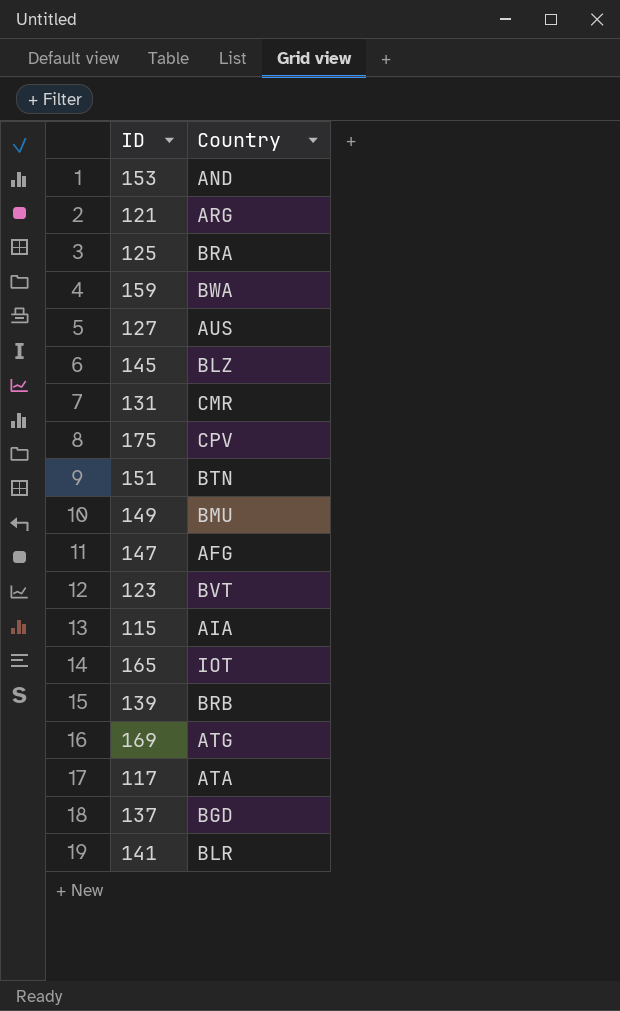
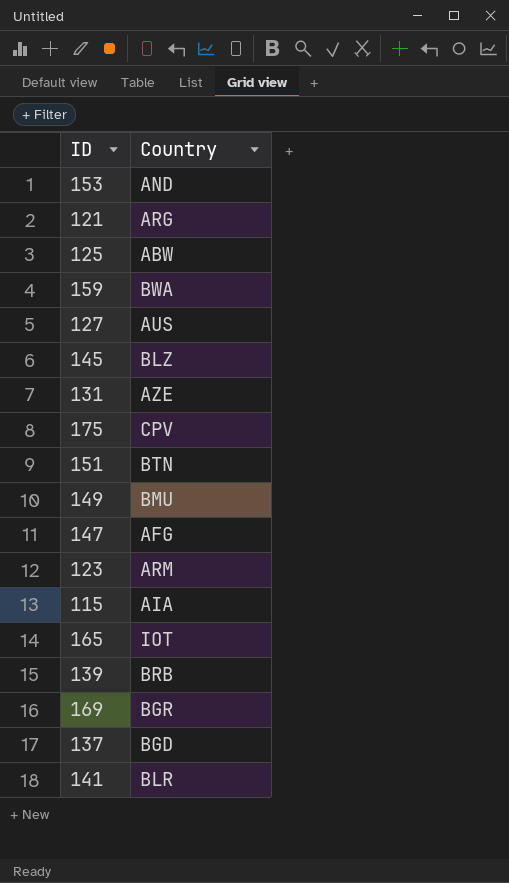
row 117: ATA -> none
125 | Country: BRA -> ABW
131 | Country: CMR -> AZE
123 | Country: BVT -> ARM
169 | Country: ATG -> BGR

